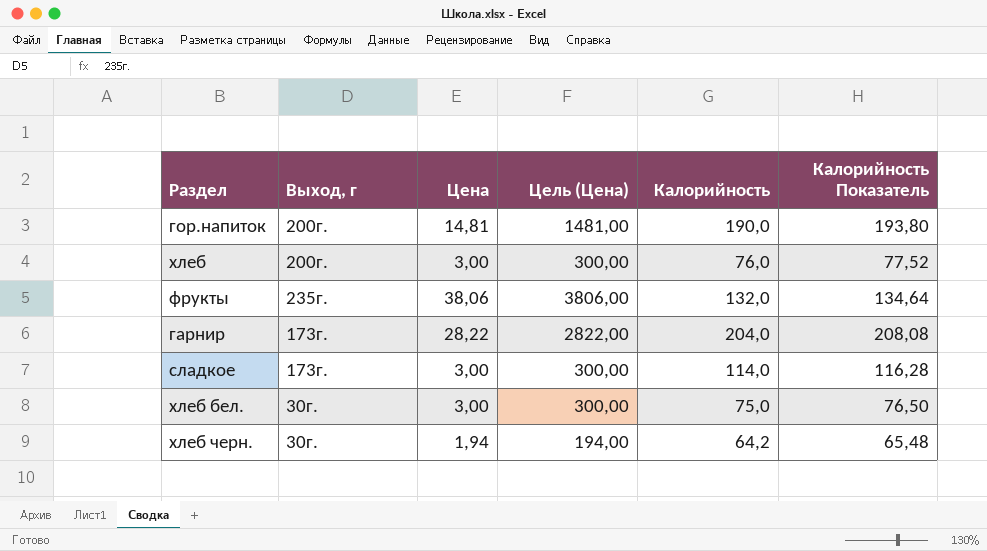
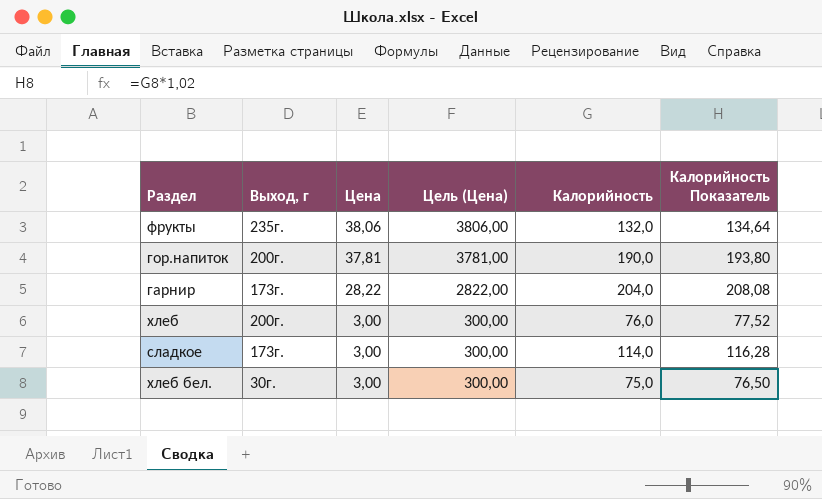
row order: none -> Цена descending
row хлеб черн.: 30г. | 1,94 | 194,00 | 64,2 | 65,48 -> none
гор.напиток | Цена: 14,81 -> 37,81
гор.напиток | Цель (Цена): 1481,00 -> 3781,00

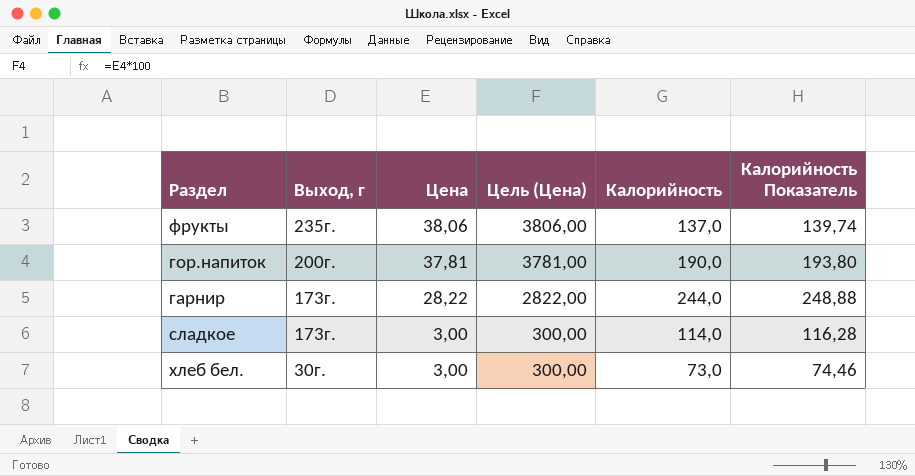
row хлеб: 200г. | 3,00 | 300,00 | 76,0 | 77,52 -> none
фрукты | Калорийность: 132,0 -> 137,0
фрукты | Калорийность Показатель: 134,64 -> 139,74
гарнир | Калорийность: 204,0 -> 244,0
гарнир | Калорийность Показатель: 208,08 -> 248,88
хлеб бел. | Калорийность: 75,0 -> 73,0
хлеб бел. | Калорийность Показатель: 76,50 -> 74,46

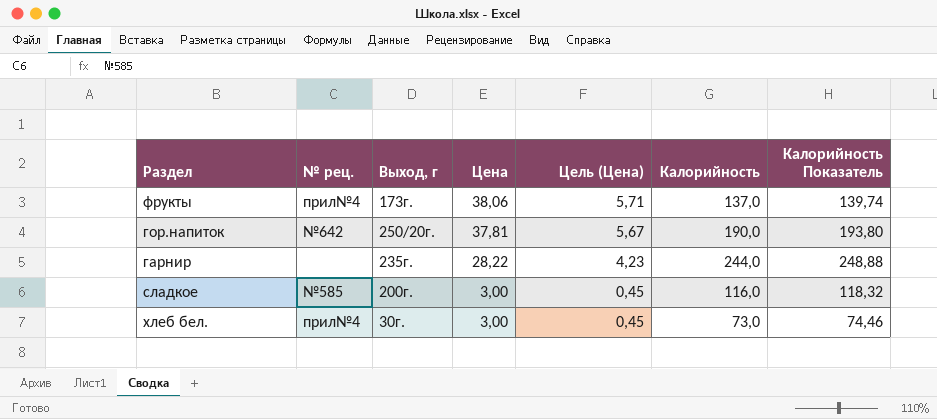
column № рец. | position: none -> 2
column Цель (Цена) | formula: [Цена] * 100 -> [Цена] * 0,15
фрукты | Выход, г: 235г. -> 173г.
гор.напиток | Выход, г: 200г. -> 250/20г.
гарнир | Выход, г: 173г. -> 235г.
сладкое | Выход, г: 173г. -> 200г.
сладкое | Калорийность: 114,0 -> 116,0
сладкое | Калорийность Показатель: 116,28 -> 118,32

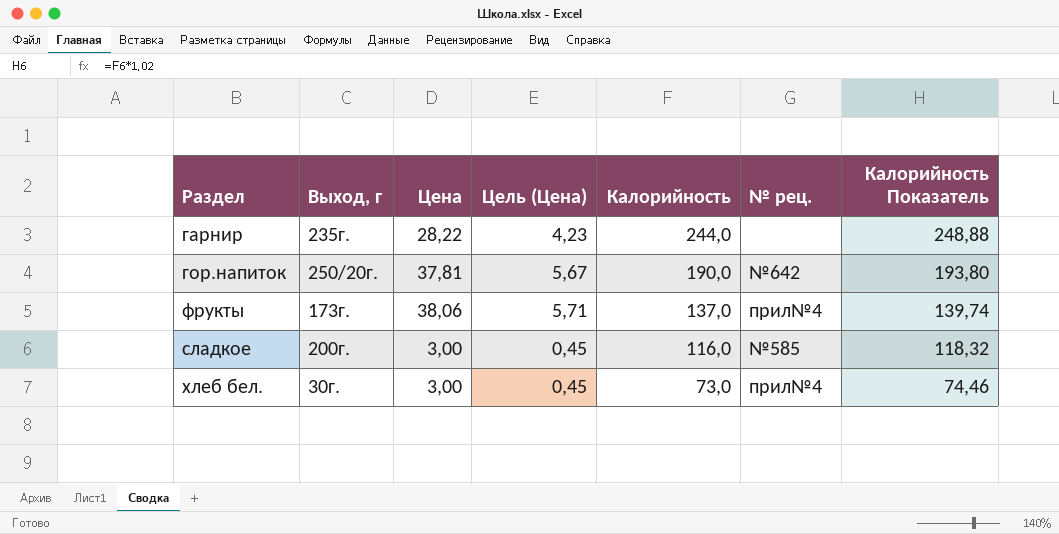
row order: Цена descending -> Калорийность descending
column № рец. | position: 2 -> 6

